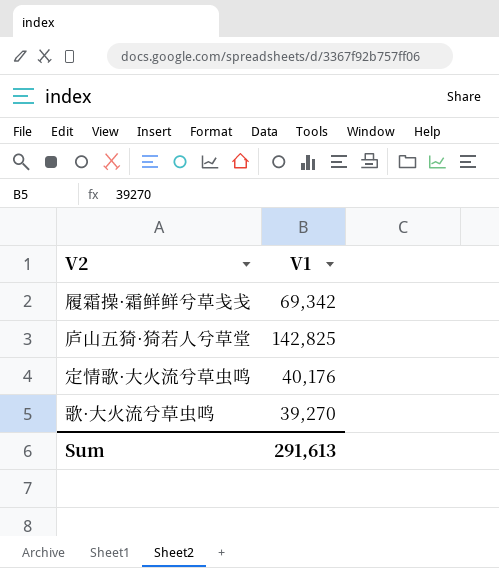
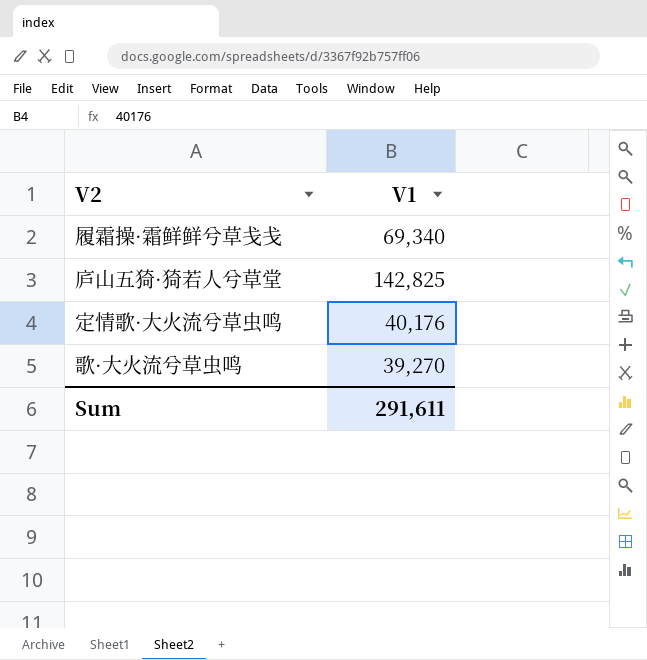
履霜操·霜鲜鲜兮草戋戋 | V1: 69,342 -> 69,340
Sum | V1: 291,613 -> 291,611

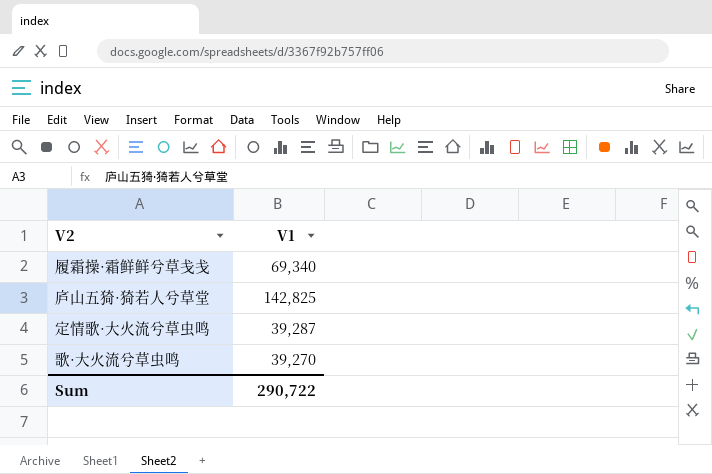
定情歌·大火流兮草虫鸣 | V1: 40,176 -> 39,287
Sum | V1: 291,611 -> 290,722

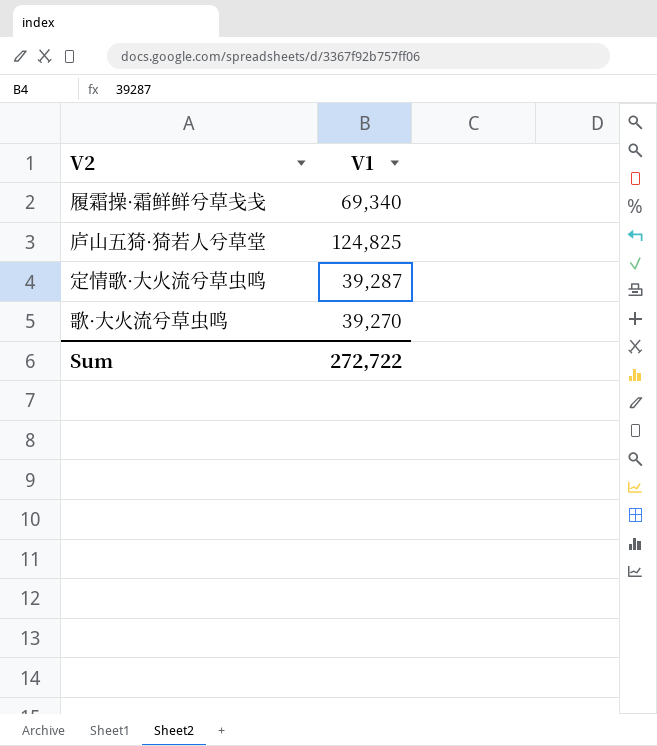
庐山五猗·猗若人兮草堂 | V1: 142,825 -> 124,825
Sum | V1: 290,722 -> 272,722

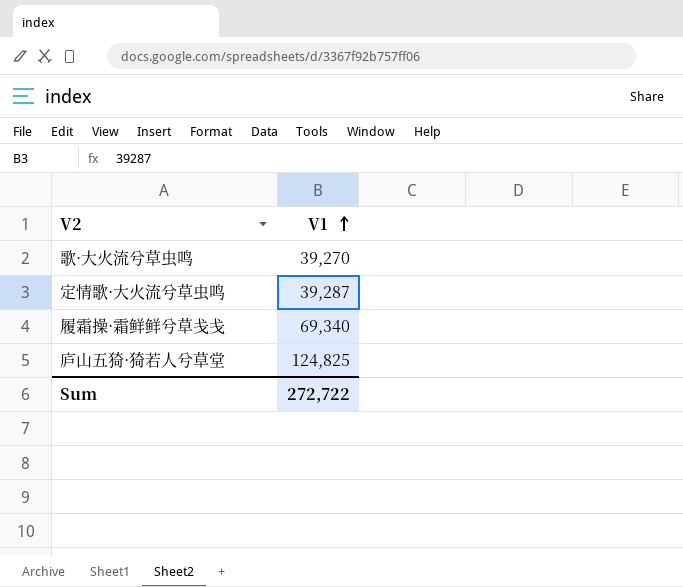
row order: none -> V1 ascending

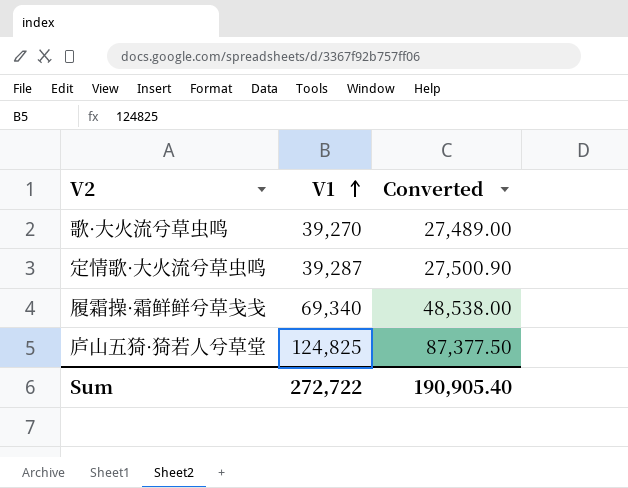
column Converted | formula: none -> [V1] * 0.7

